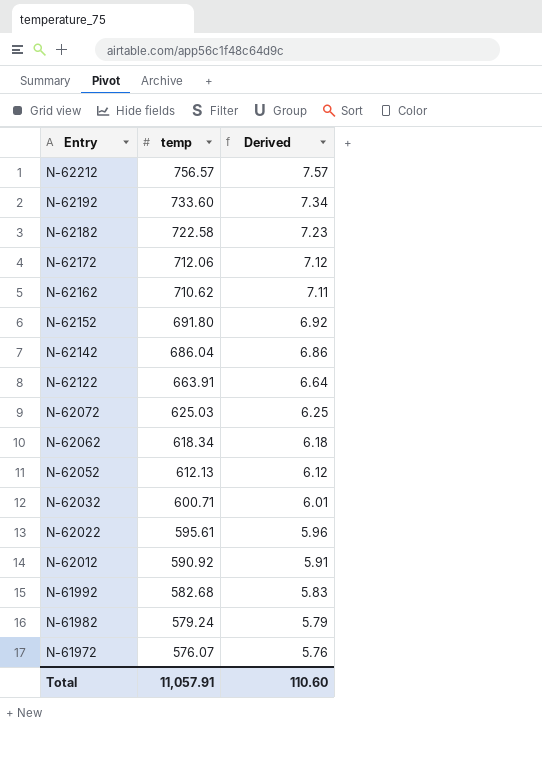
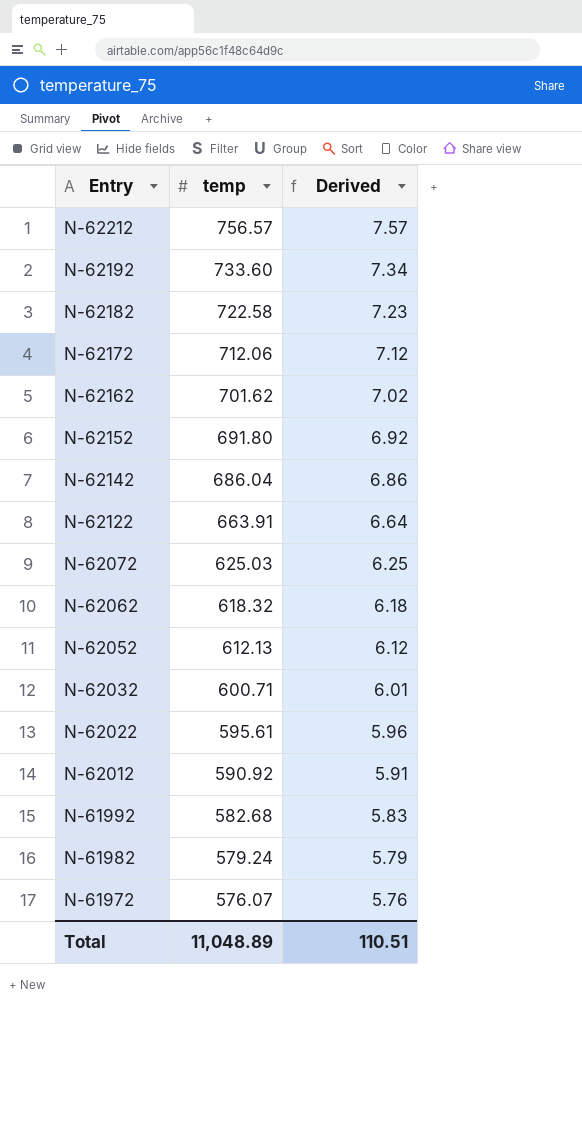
N-62162 | temp: 710.62 -> 701.62
N-62162 | Derived: 7.11 -> 7.02
N-62062 | temp: 618.34 -> 618.32
Total | temp: 11,057.91 -> 11,048.89
Total | Derived: 110.60 -> 110.51

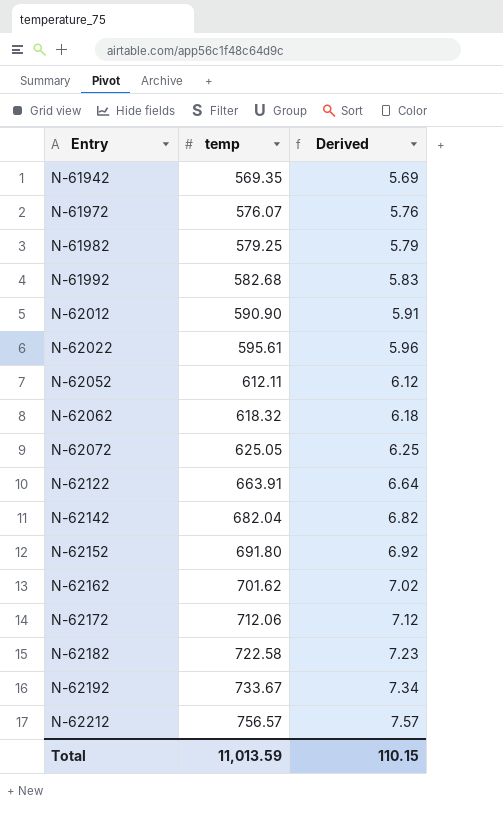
row order: Entry descending -> Entry ascending
row N-62032: 600.71 | 6.01 -> none
row N-61942: none -> 569.35 | 5.69
N-61982 | temp: 579.24 -> 579.25
N-62012 | temp: 590.92 -> 590.90
N-62052 | temp: 612.13 -> 612.11
N-62072 | temp: 625.03 -> 625.05
N-62142 | temp: 686.04 -> 682.04
N-62142 | Derived: 6.86 -> 6.82
N-62192 | temp: 733.60 -> 733.67
Total | temp: 11,048.89 -> 11,013.59
Total | Derived: 110.51 -> 110.15

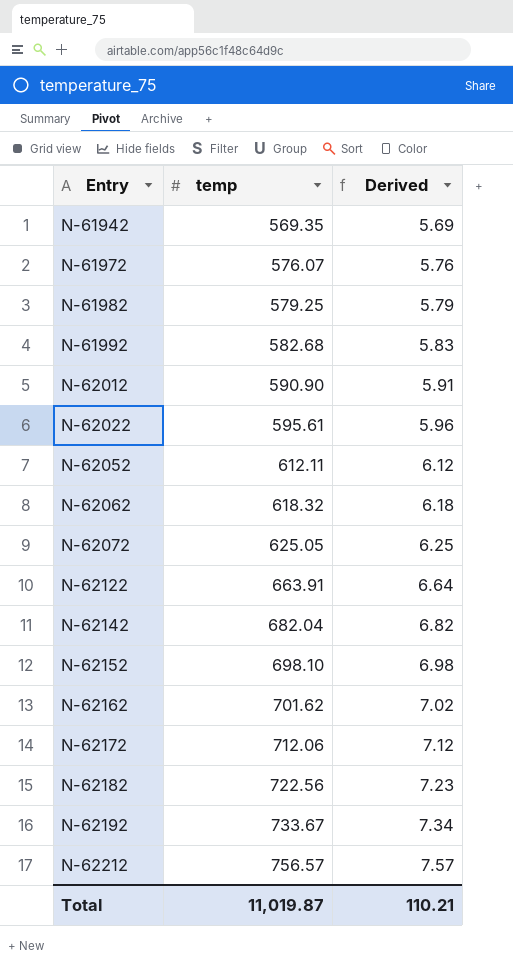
N-62152 | temp: 691.80 -> 698.10
N-62152 | Derived: 6.92 -> 6.98
N-62182 | temp: 722.58 -> 722.56
Total | temp: 11,013.59 -> 11,019.87
Total | Derived: 110.15 -> 110.21

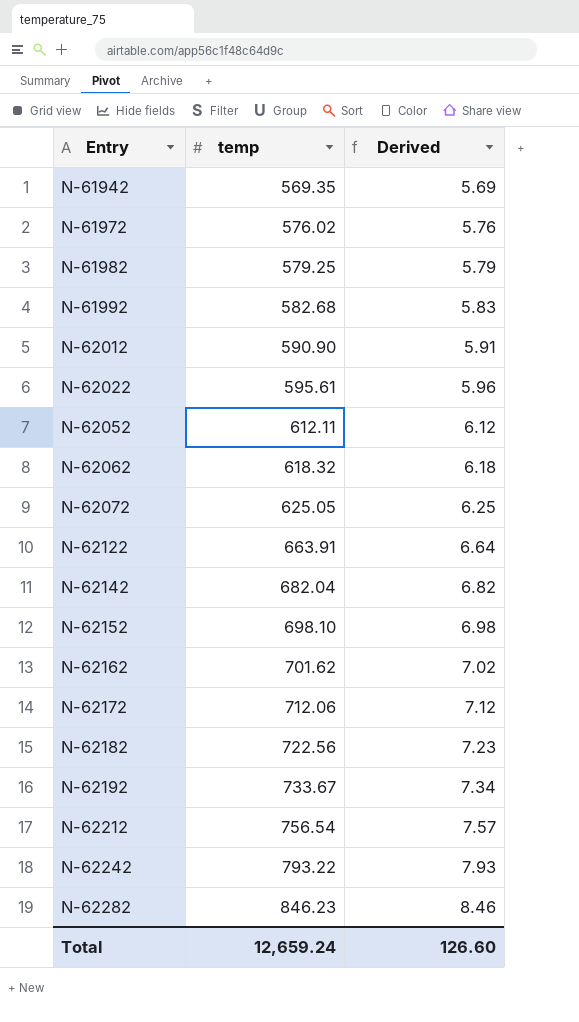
N-61972 | temp: 576.07 -> 576.02
N-62212 | temp: 756.57 -> 756.54
row N-62242: none -> 793.22 | 7.93
row N-62282: none -> 846.23 | 8.46
Total | temp: 11,019.87 -> 12,659.24
Total | Derived: 110.21 -> 126.60

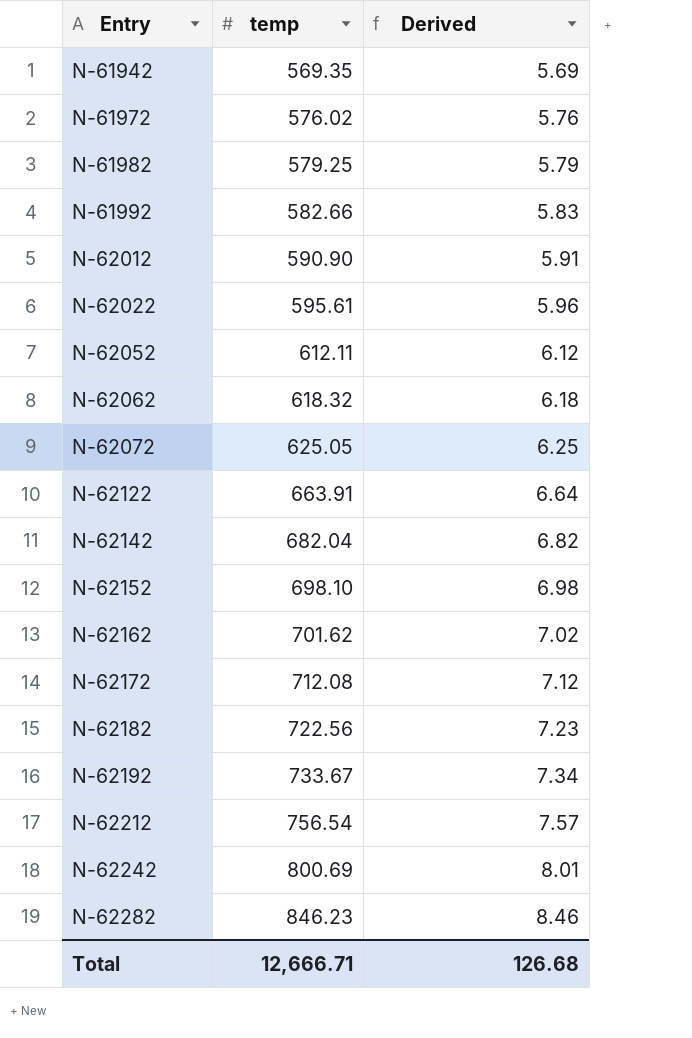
N-61992 | temp: 582.68 -> 582.66
N-62172 | temp: 712.06 -> 712.08
N-62242 | temp: 793.22 -> 800.69
N-62242 | Derived: 7.93 -> 8.01
Total | temp: 12,659.24 -> 12,666.71
Total | Derived: 126.60 -> 126.68

